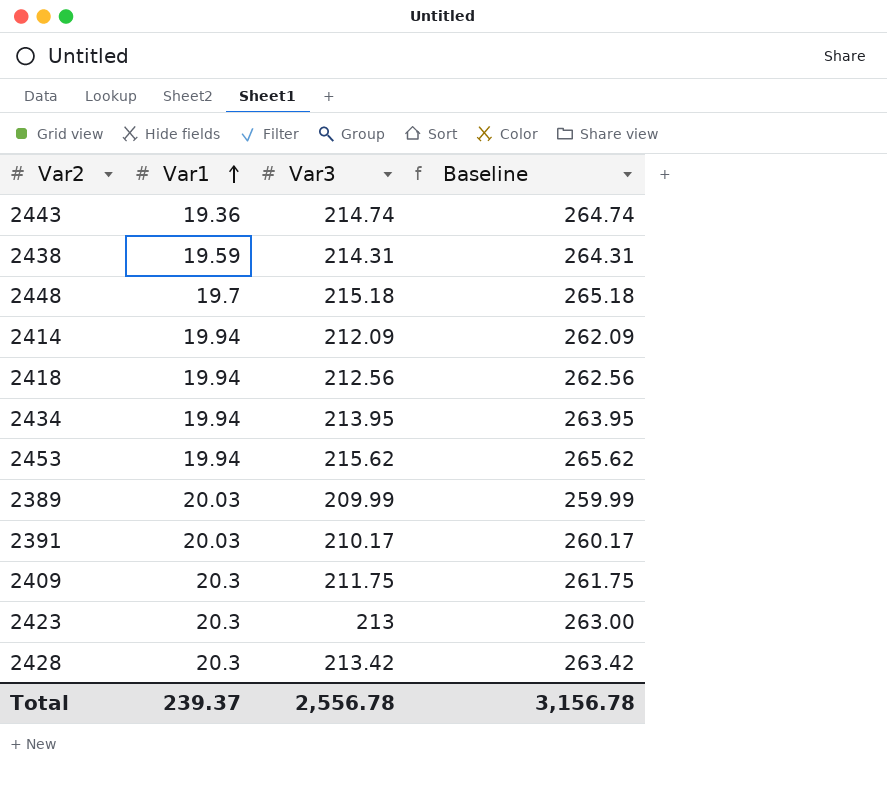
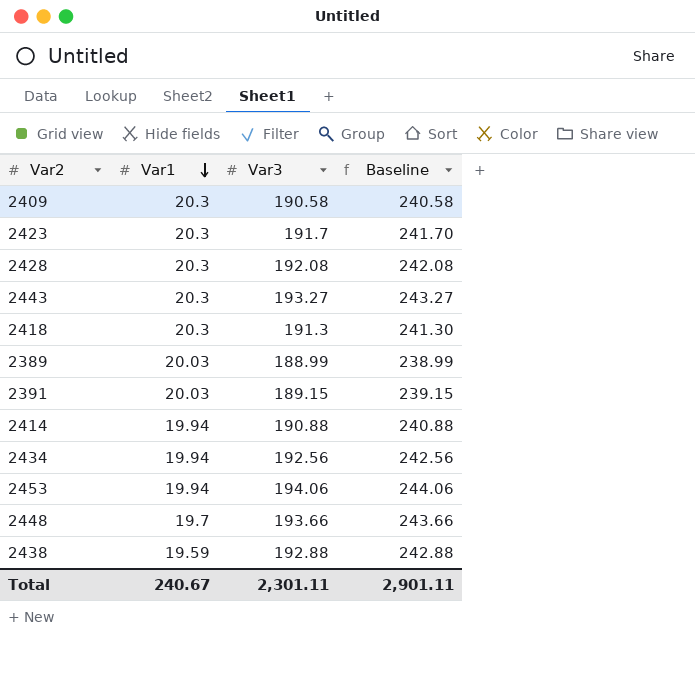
row order: Var1 ascending -> Var1 descending
2409 | Var3: 211.75 -> 190.58
2409 | Baseline: 261.75 -> 240.58
2423 | Var3: 213 -> 191.7
2423 | Baseline: 263.00 -> 241.70
2428 | Var3: 213.42 -> 192.08
2428 | Baseline: 263.42 -> 242.08
2443 | Var1: 19.36 -> 20.3
2443 | Var3: 214.74 -> 193.27
2443 | Baseline: 264.74 -> 243.27
2418 | Var1: 19.94 -> 20.3
2418 | Var3: 212.56 -> 191.3
2418 | Baseline: 262.56 -> 241.30
2389 | Var3: 209.99 -> 188.99
2389 | Baseline: 259.99 -> 238.99
2391 | Var3: 210.17 -> 189.15
2391 | Baseline: 260.17 -> 239.15
2414 | Var3: 212.09 -> 190.88
2414 | Baseline: 262.09 -> 240.88
2434 | Var3: 213.95 -> 192.56
2434 | Baseline: 263.95 -> 242.56
2453 | Var3: 215.62 -> 194.06
2453 | Baseline: 265.62 -> 244.06
2448 | Var3: 215.18 -> 193.66
2448 | Baseline: 265.18 -> 243.66
2438 | Var3: 214.31 -> 192.88
2438 | Baseline: 264.31 -> 242.88
Total | Var1: 239.37 -> 240.67
Total | Var3: 2,556.78 -> 2,301.11
Total | Baseline: 3,156.78 -> 2,901.11

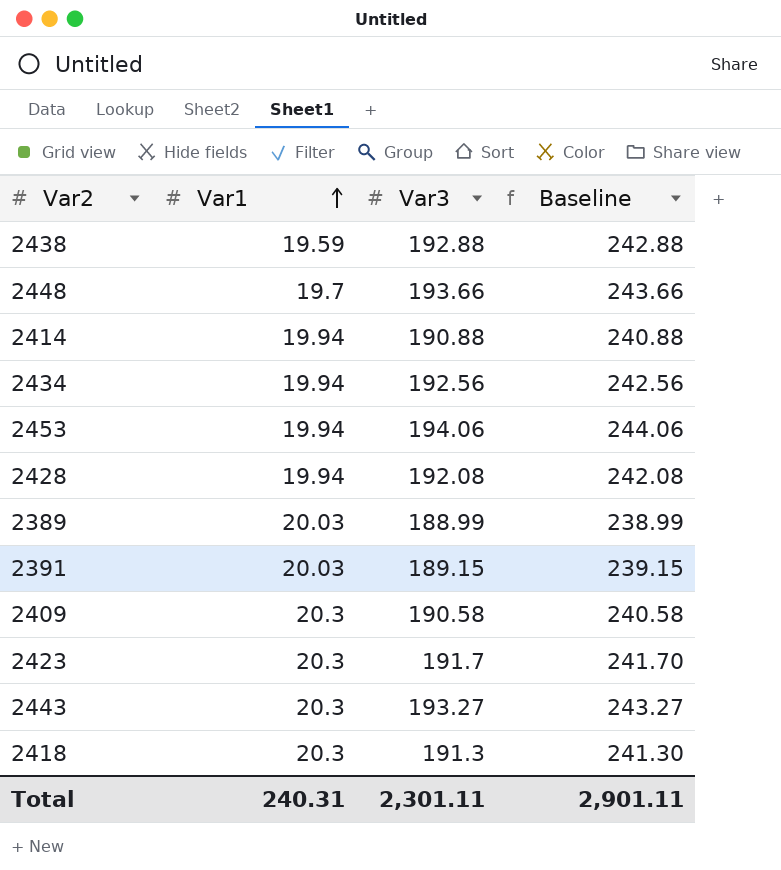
row order: Var1 descending -> Var1 ascending
2428 | Var1: 20.3 -> 19.94
Total | Var1: 240.67 -> 240.31

